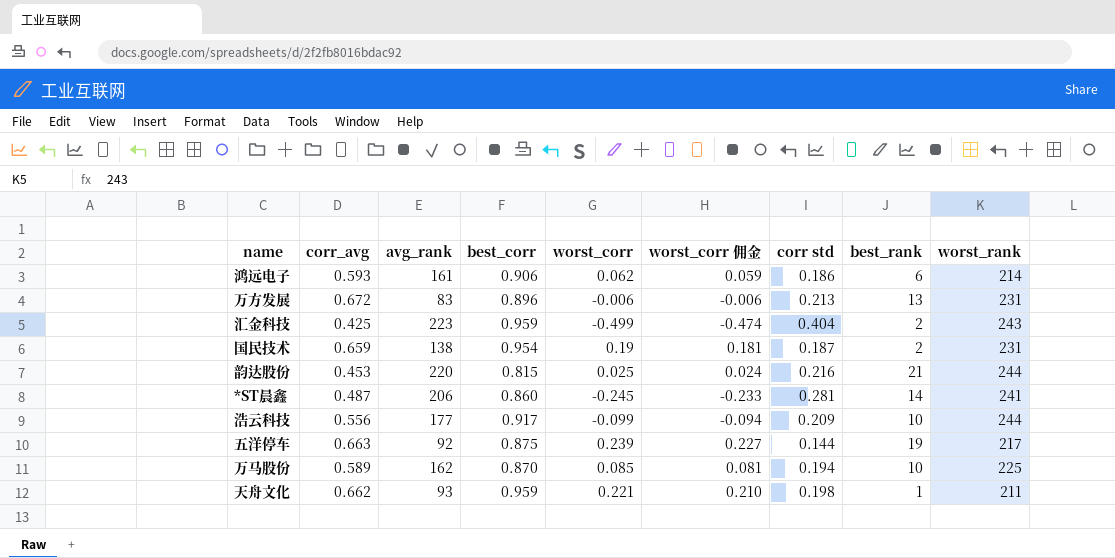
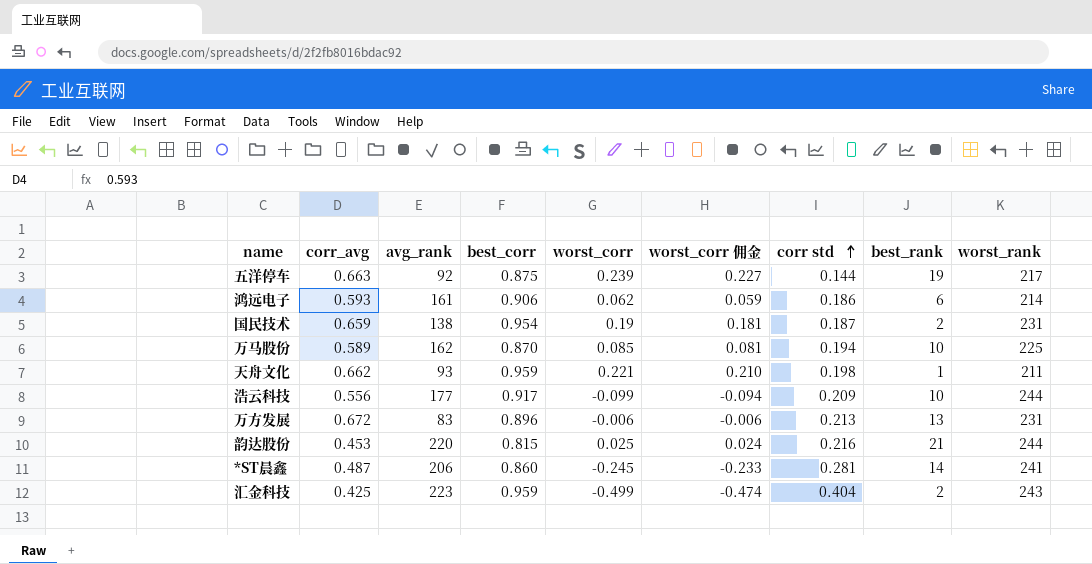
row order: none -> corr std ascending

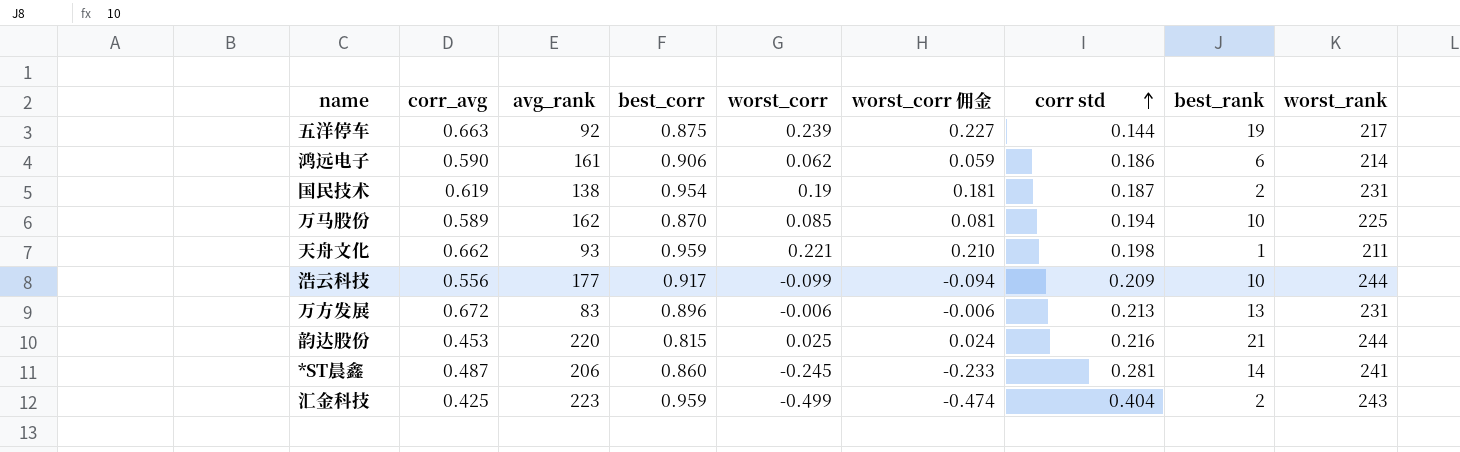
鸿远电子 | corr_avg: 0.593 -> 0.590
国民技术 | corr_avg: 0.659 -> 0.619

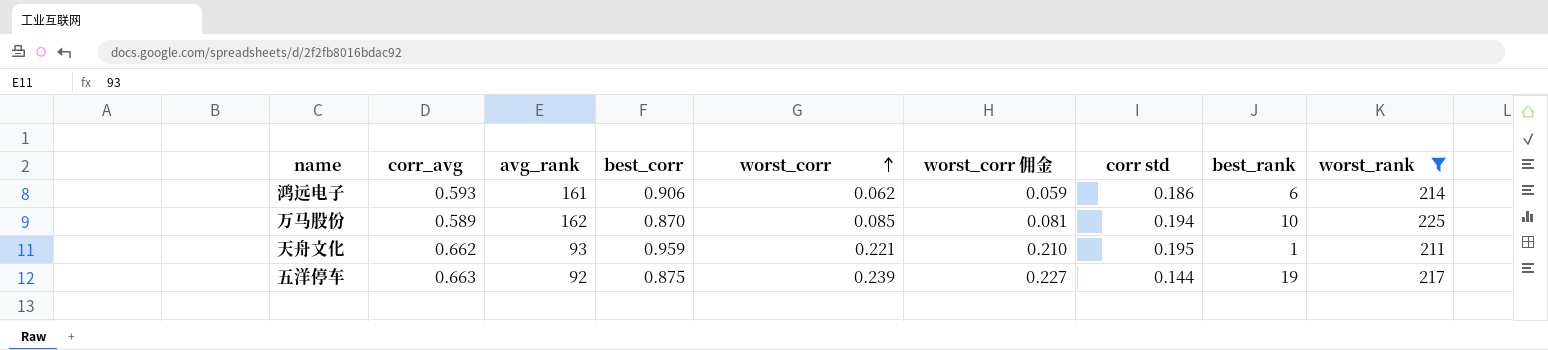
filter: none -> worst_rank <= 225
row order: corr std ascending -> worst_corr ascending
鸿远电子 | corr_avg: 0.590 -> 0.593
天舟文化 | corr std: 0.198 -> 0.195

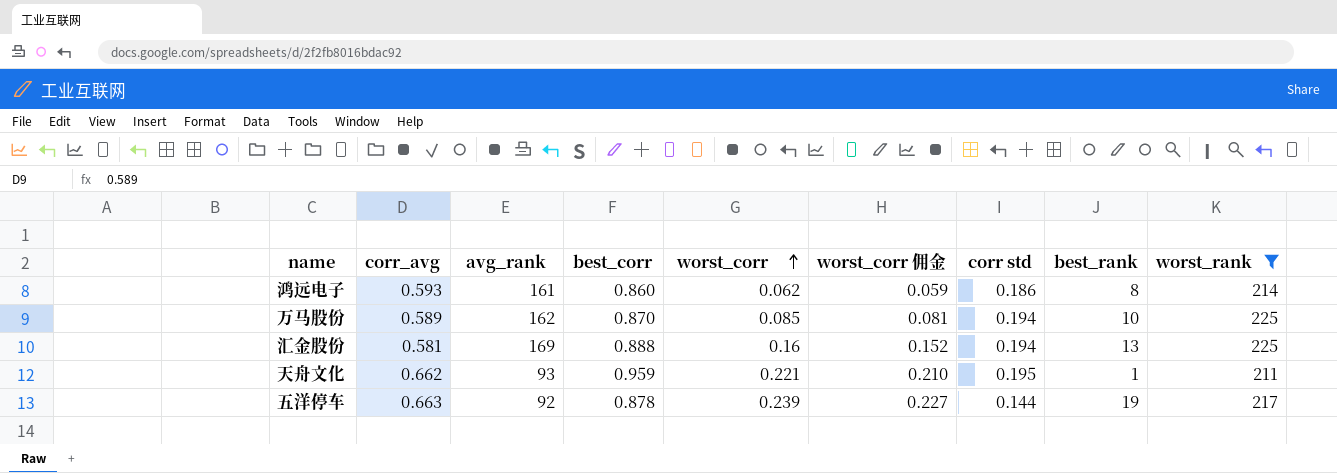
鸿远电子 | best_corr: 0.906 -> 0.860
鸿远电子 | best_rank: 6 -> 8
row 汇金股份: none -> 0.581 | 169 | 0.888 | 0.16 | 0.152 | 0.194 | 13 | 225
五洋停车 | best_corr: 0.875 -> 0.878

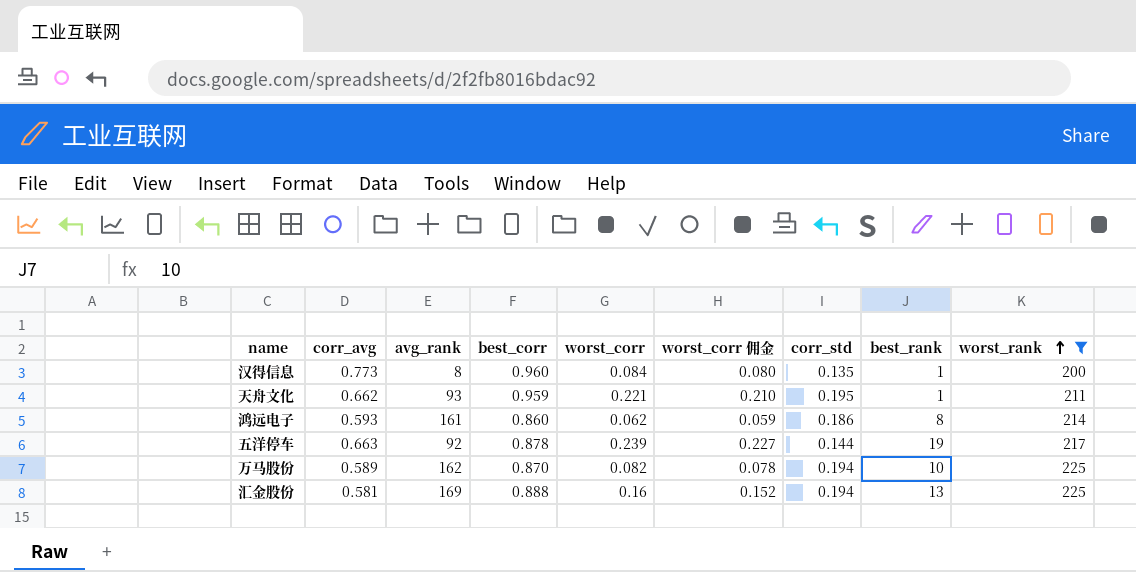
row order: worst_corr ascending -> worst_rank ascending
column name: corr std -> corr_std
row 汉得信息: none -> 0.773 | 8 | 0.960 | 0.084 | 0.080 | 0.135 | 1 | 200
万马股份 | worst_corr: 0.085 -> 0.082
万马股份 | worst_corr 佣金: 0.081 -> 0.078

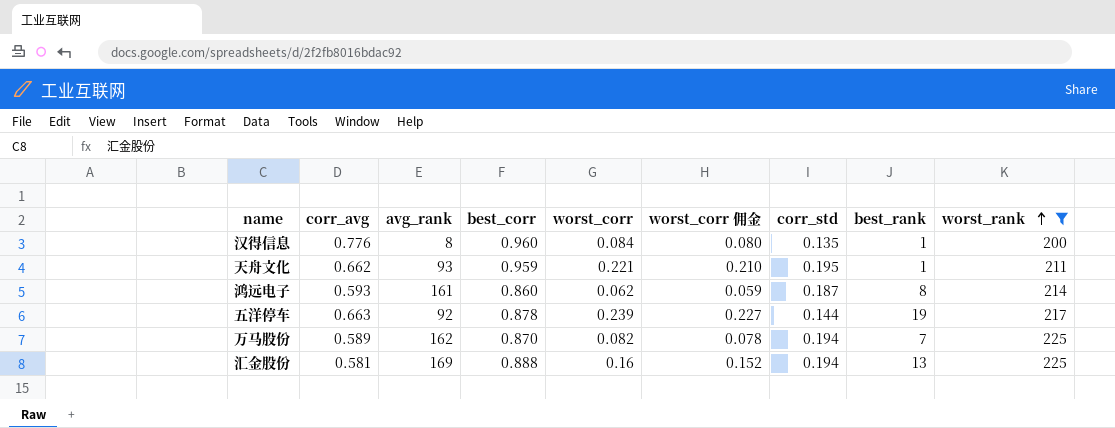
汉得信息 | corr_avg: 0.773 -> 0.776
鸿远电子 | corr_std: 0.186 -> 0.187
万马股份 | best_rank: 10 -> 7

